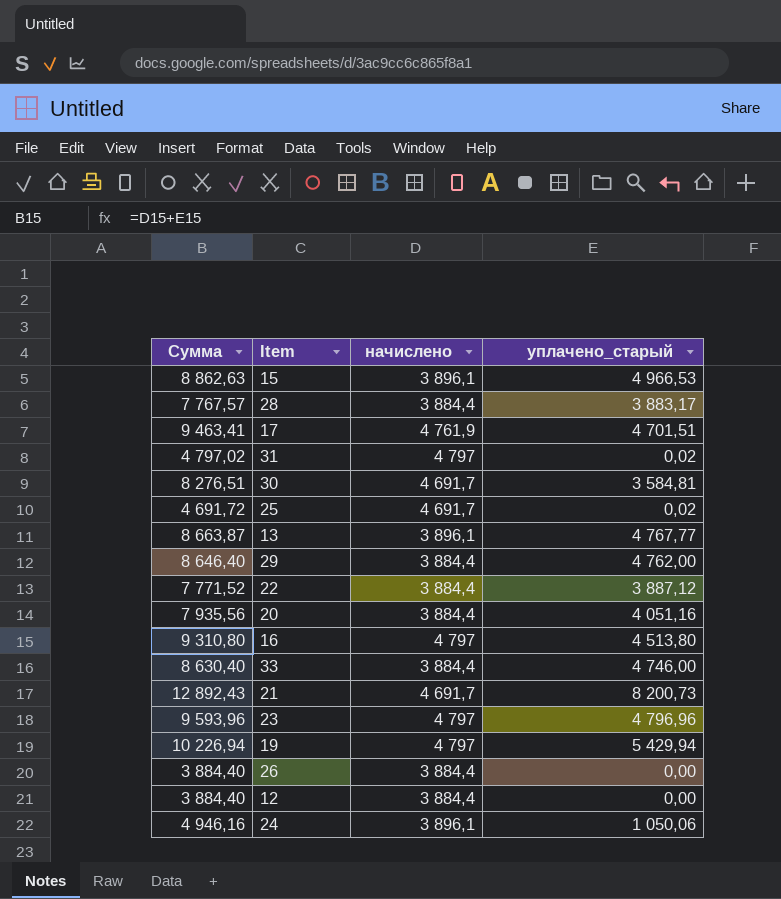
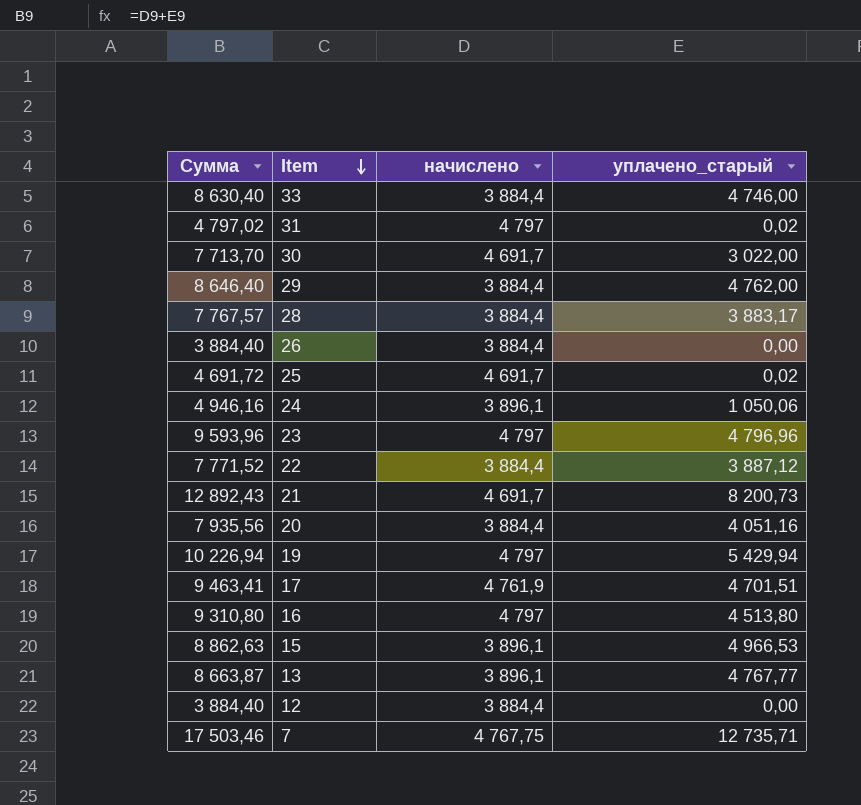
row order: none -> Item descending
30 | Сумма: 8 276,51 -> 7 713,70
30 | уплачено_старый: 3 584,81 -> 3 022,00
row 7: none -> 17 503,46 | 4 767,75 | 12 735,71

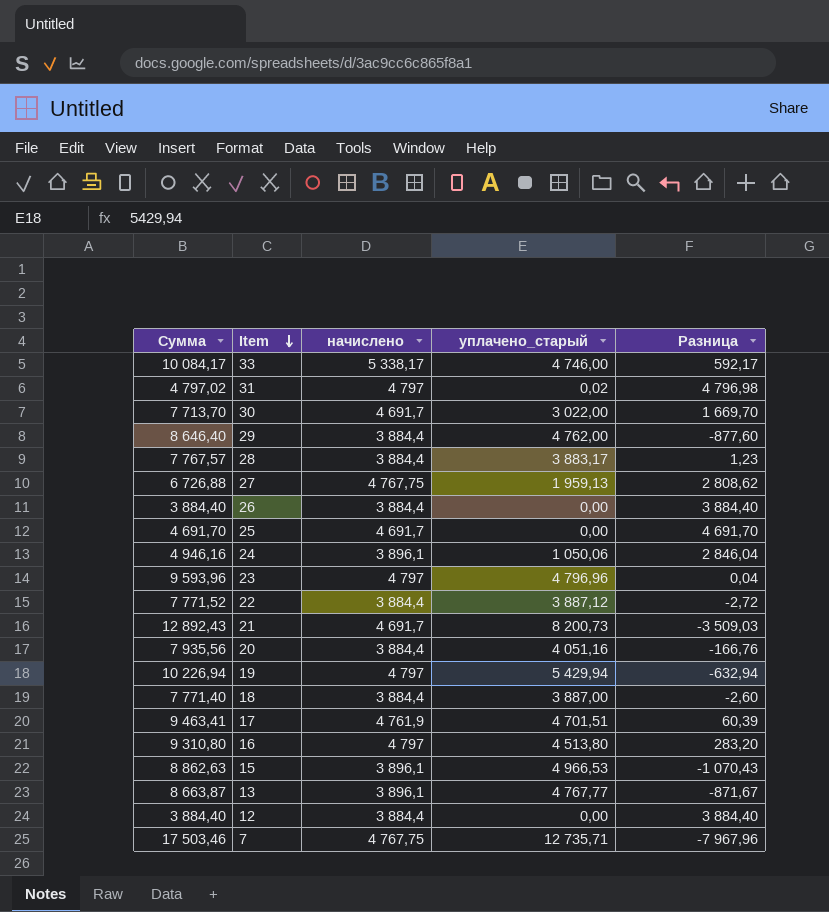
column Разница | formula: none -> [начислено] - [уплачено_старый]
33 | Сумма: 8 630,40 -> 10 084,17
33 | начислено: 3 884,4 -> 5 338,17
row 27: none -> 6 726,88 | 4 767,75 | 1 959,13 | 2 808,62
25 | Сумма: 4 691,72 -> 4 691,70
25 | уплачено_старый: 0,02 -> 0,00
row 18: none -> 7 771,40 | 3 884,4 | 3 887,00 | -2,60

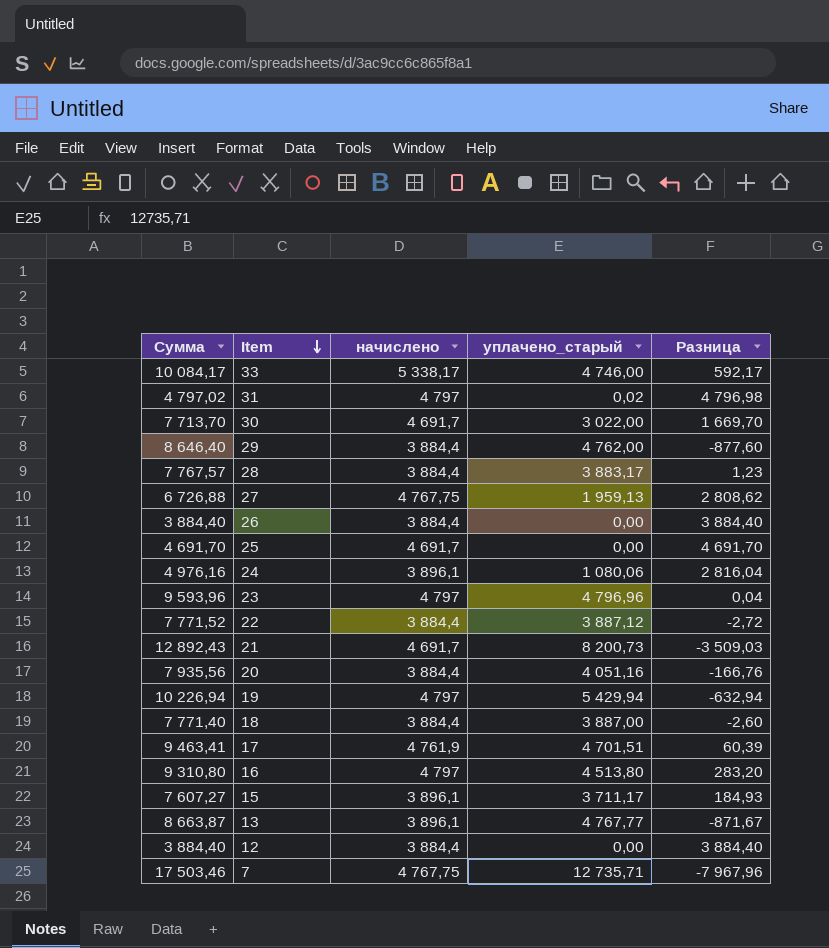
24 | Сумма: 4 946,16 -> 4 976,16
24 | уплачено_старый: 1 050,06 -> 1 080,06
24 | Разница: 2 846,04 -> 2 816,04
15 | Сумма: 8 862,63 -> 7 607,27
15 | уплачено_старый: 4 966,53 -> 3 711,17
15 | Разница: -1 070,43 -> 184,93

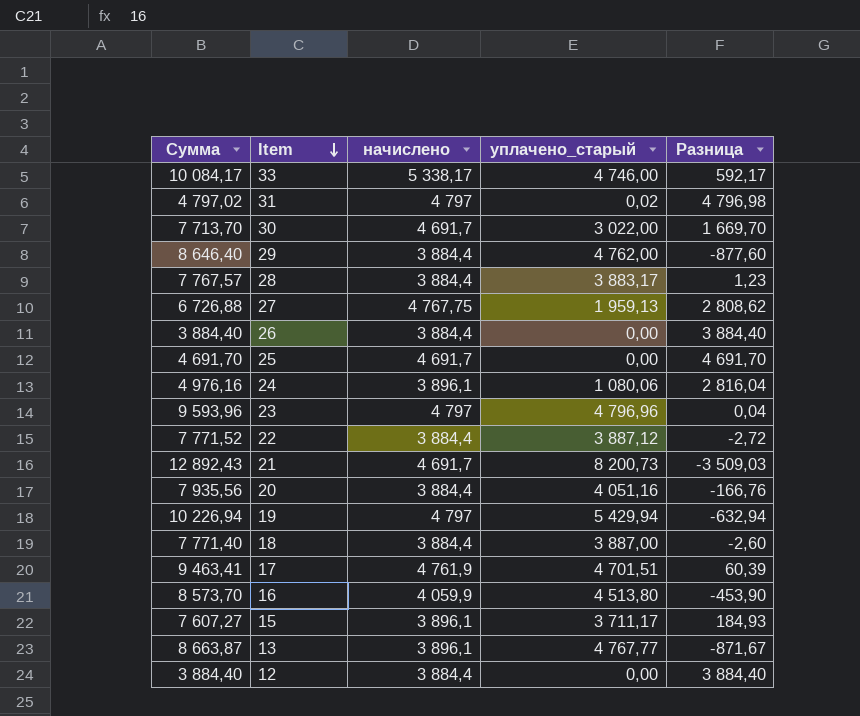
row 7: 17 503,46 | 4 767,75 | 12 735,71 | -7 967,96 -> none
16 | Сумма: 9 310,80 -> 8 573,70
16 | начислено: 4 797 -> 4 059,9
16 | Разница: 283,20 -> -453,90

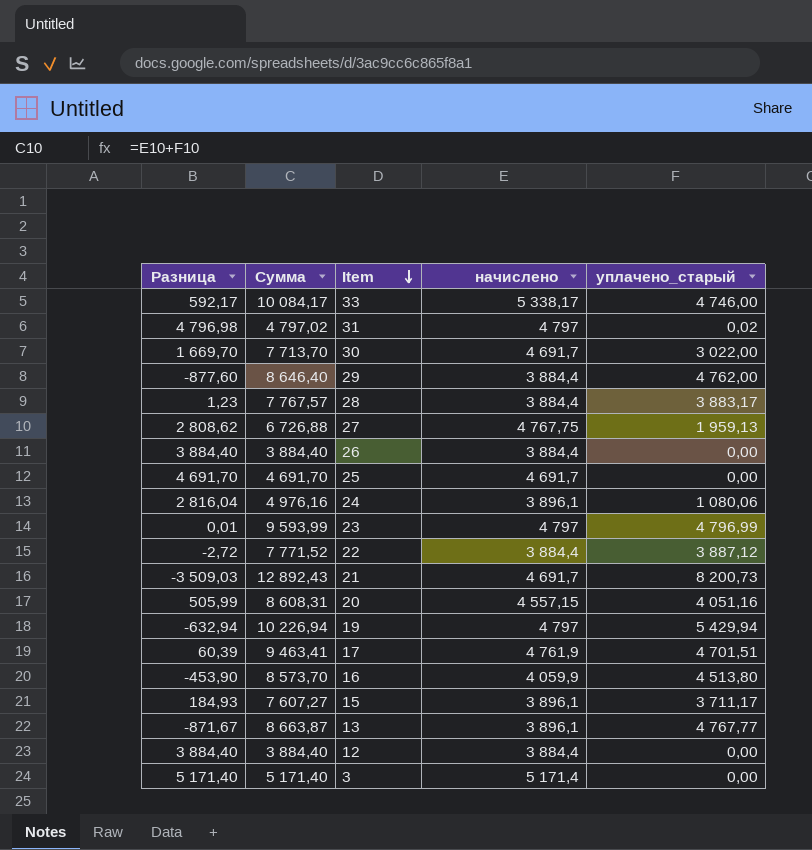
column Разница | position: 5 -> 1
row 18: 7 771,40 | 3 884,4 | 3 887,00 | -2,60 -> none
23 | Разница: 0,04 -> 0,01
23 | Сумма: 9 593,96 -> 9 593,99
23 | уплачено_старый: 4 796,96 -> 4 796,99
20 | Разница: -166,76 -> 505,99
20 | Сумма: 7 935,56 -> 8 608,31
20 | начислено: 3 884,4 -> 4 557,15
row 3: none -> 5 171,40 | 5 171,40 | 5 171,4 | 0,00

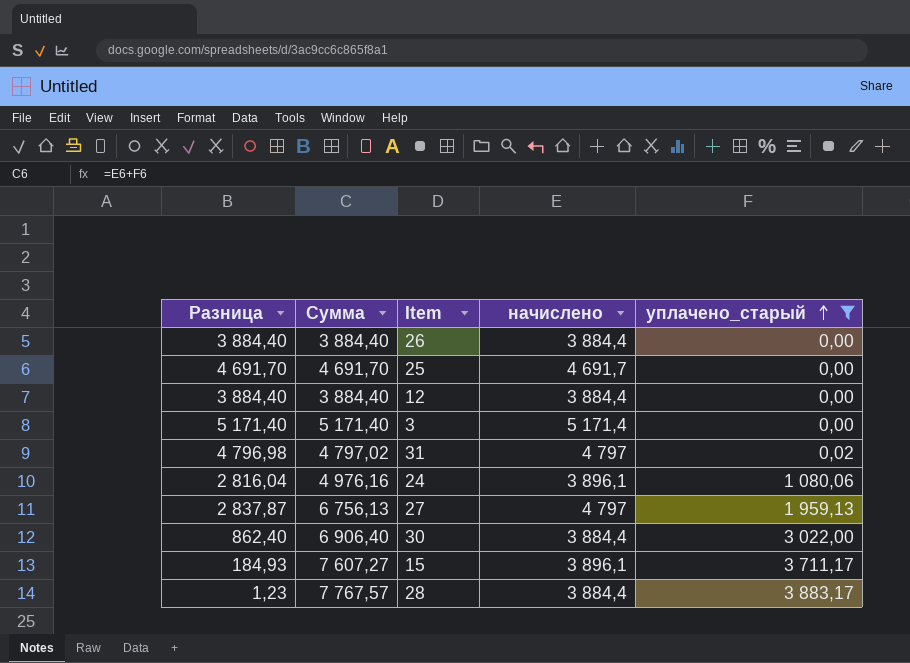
filter: none -> уплачено_старый <= 3 883,17
row order: Item descending -> уплачено_старый ascending
27 | Разница: 2 808,62 -> 2 837,87
27 | Сумма: 6 726,88 -> 6 756,13
27 | начислено: 4 767,75 -> 4 797
30 | Разница: 1 669,70 -> 862,40
30 | Сумма: 7 713,70 -> 6 906,40
30 | начислено: 4 691,7 -> 3 884,4

